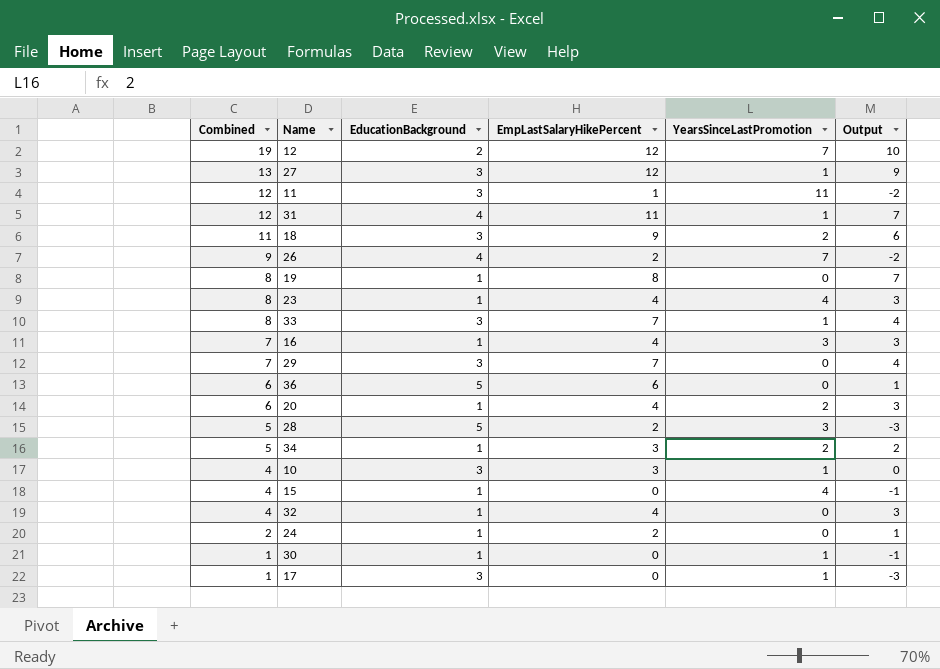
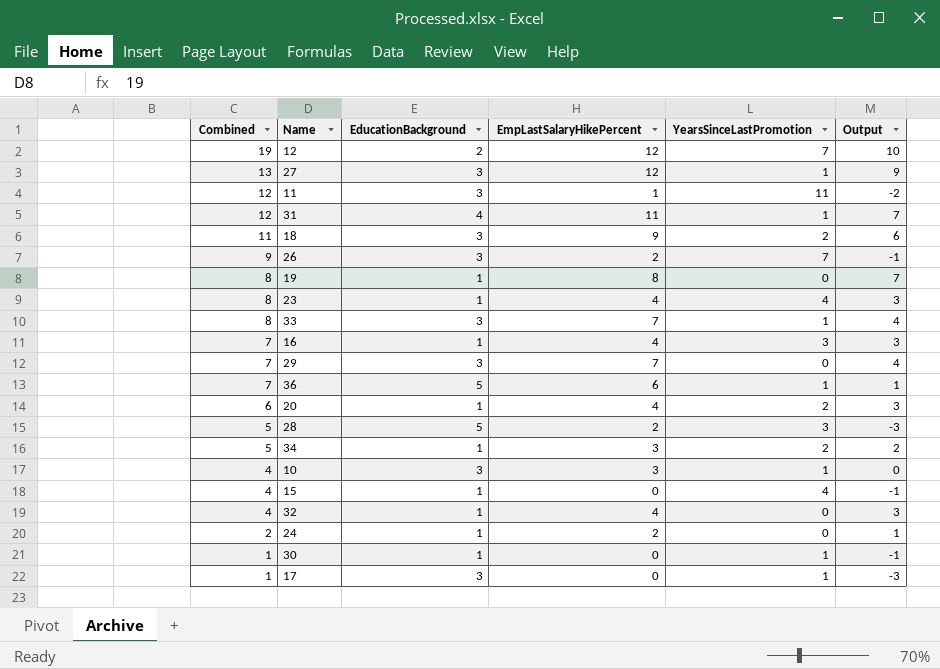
26 | EducationBackground: 4 -> 3
26 | Output: -2 -> -1
36 | Combined: 6 -> 7
36 | YearsSinceLastPromotion: 0 -> 1

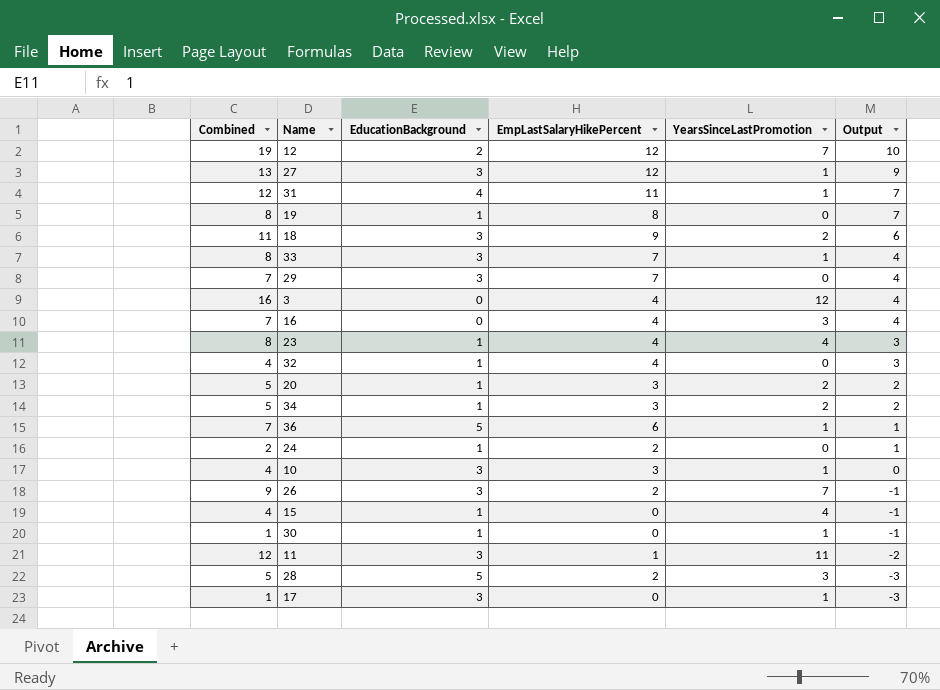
row order: Combined descending -> Output descending
row 3: none -> 16 | 0 | 4 | 12 | 4
16 | EducationBackground: 1 -> 0
16 | Output: 3 -> 4
20 | Combined: 6 -> 5
20 | EmpLastSalaryHikePercent: 4 -> 3
20 | Output: 3 -> 2

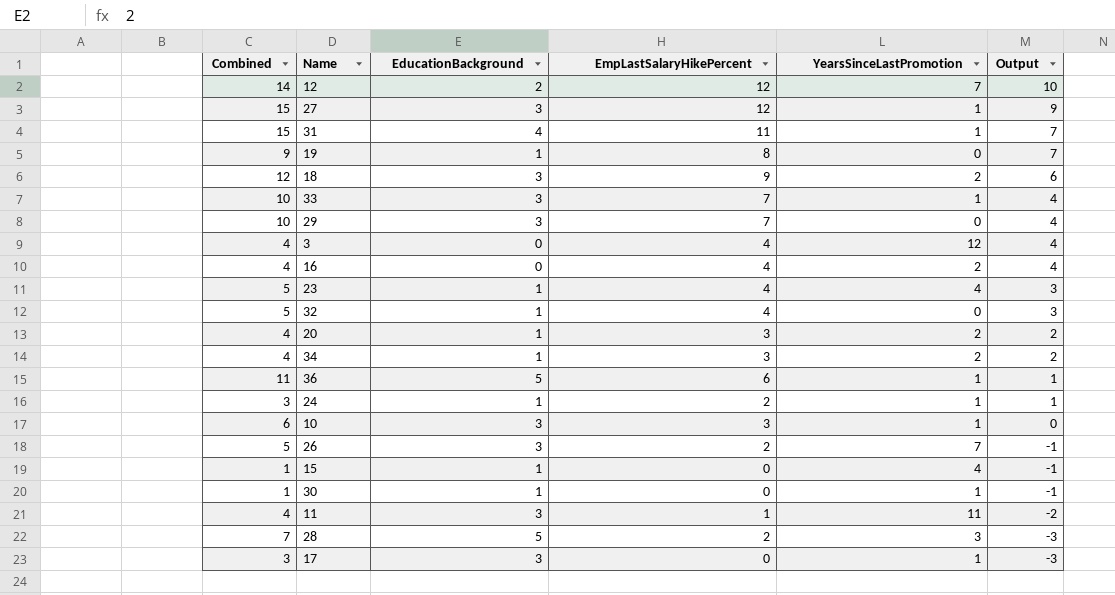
column Combined | formula: [EmpLastSalaryHikePercent] + [YearsSinceLastPromotion] -> [EducationBackground] + [EmpLastSalaryHikePercent]
16 | YearsSinceLastPromotion: 3 -> 2
24 | YearsSinceLastPromotion: 0 -> 1

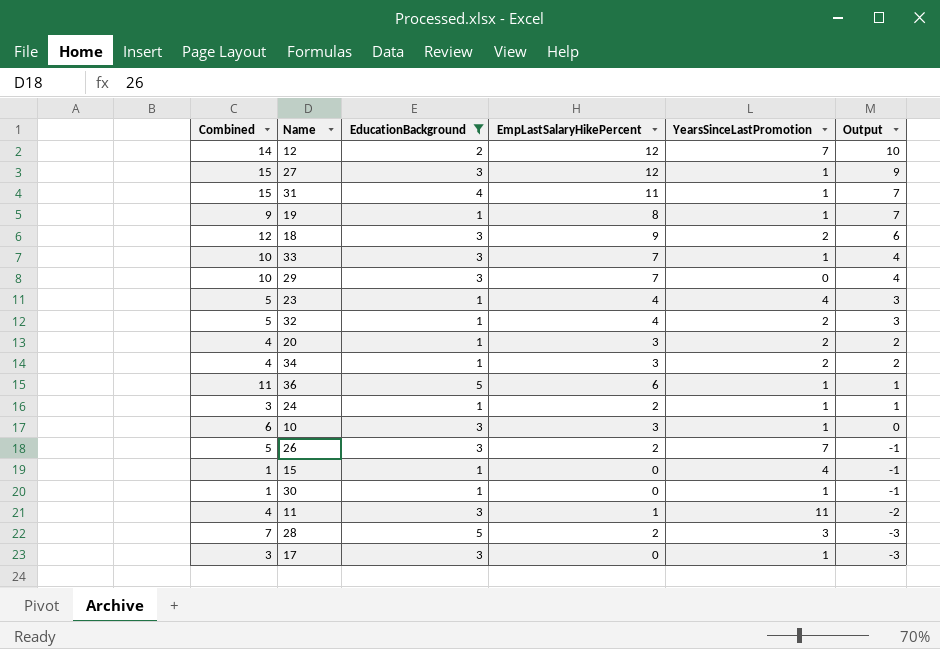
filter: none -> EducationBackground != 0
19 | YearsSinceLastPromotion: 0 -> 1
32 | YearsSinceLastPromotion: 0 -> 2

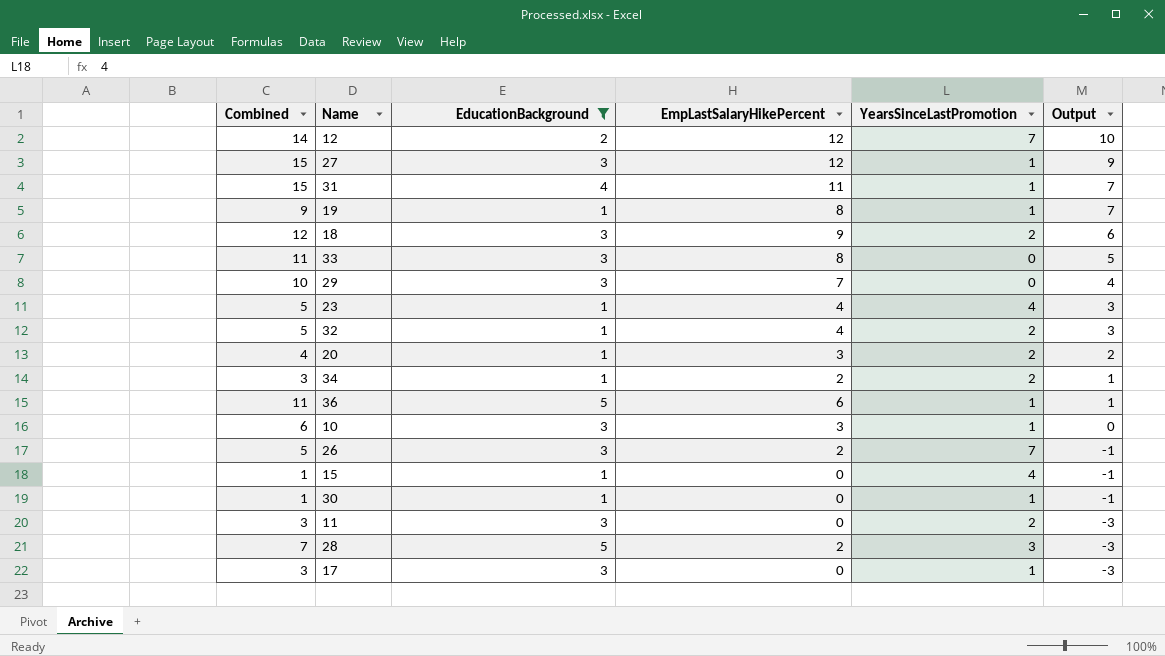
row 24: 3 | 1 | 2 | 1 | 1 -> none
33 | Combined: 10 -> 11
33 | EmpLastSalaryHikePercent: 7 -> 8
33 | YearsSinceLastPromotion: 1 -> 0
33 | Output: 4 -> 5
34 | Combined: 4 -> 3
34 | EmpLastSalaryHikePercent: 3 -> 2
34 | Output: 2 -> 1
11 | Combined: 4 -> 3
11 | EmpLastSalaryHikePercent: 1 -> 0
11 | YearsSinceLastPromotion: 11 -> 2
11 | Output: -2 -> -3

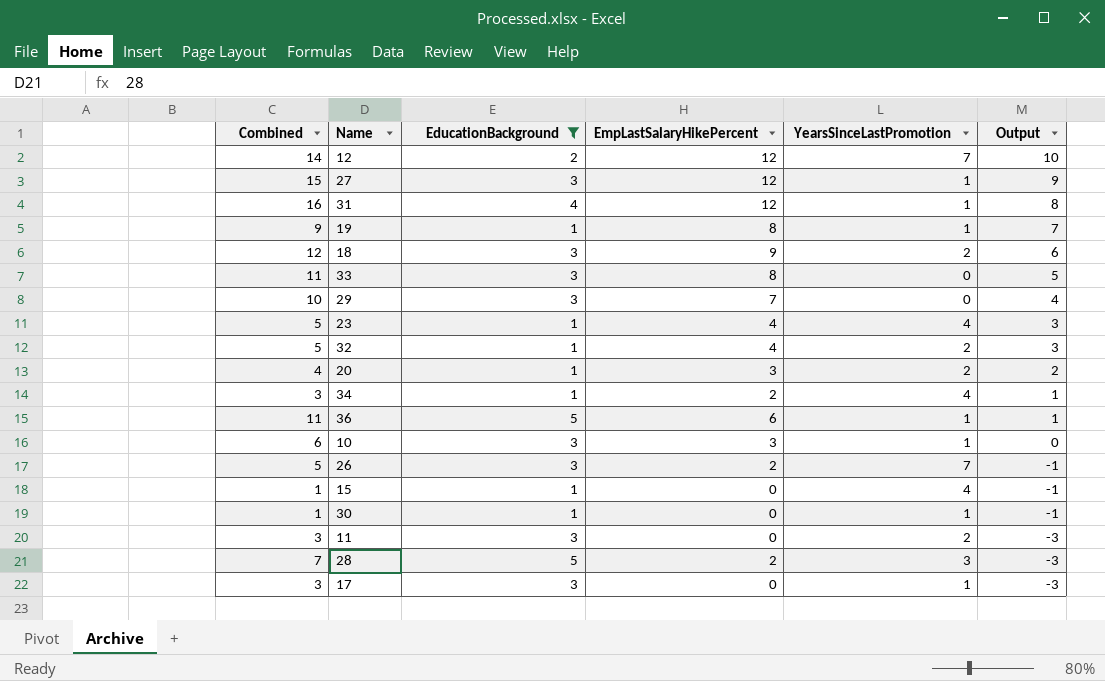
31 | Combined: 15 -> 16
31 | EmpLastSalaryHikePercent: 11 -> 12
31 | Output: 7 -> 8
34 | YearsSinceLastPromotion: 2 -> 4

